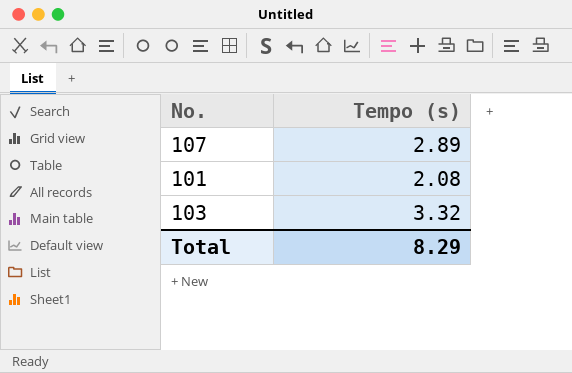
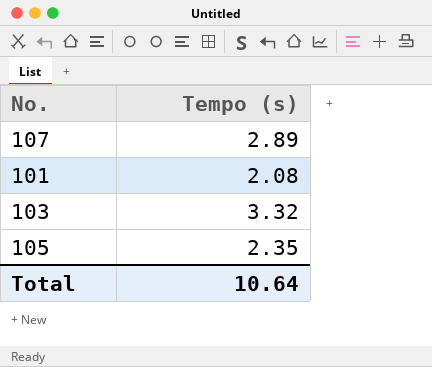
row 105: none -> 2.35
Total | Tempo (s): 8.29 -> 10.64

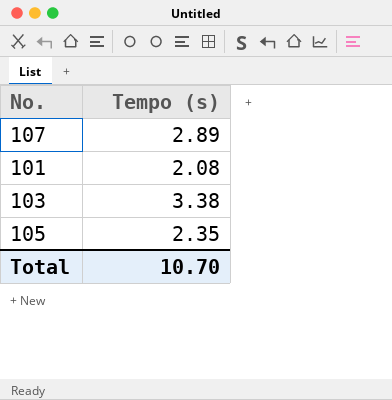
103 | Tempo (s): 3.32 -> 3.38
Total | Tempo (s): 10.64 -> 10.70

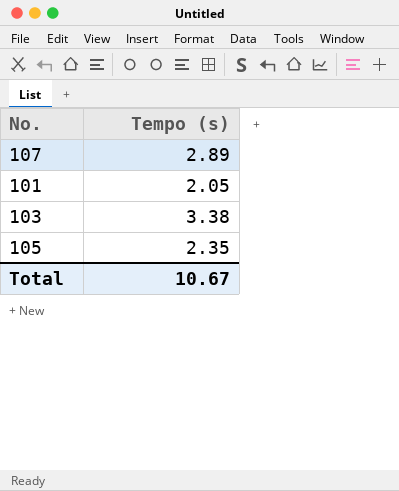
101 | Tempo (s): 2.08 -> 2.05
Total | Tempo (s): 10.70 -> 10.67

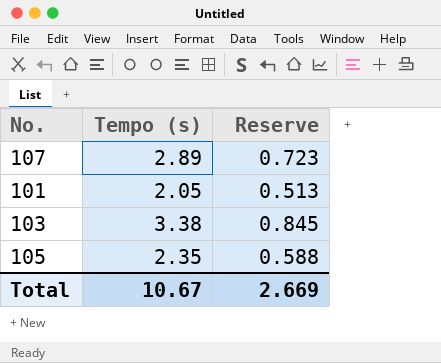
column Reserve | formula: none -> [Tempo (s)] * 0.25

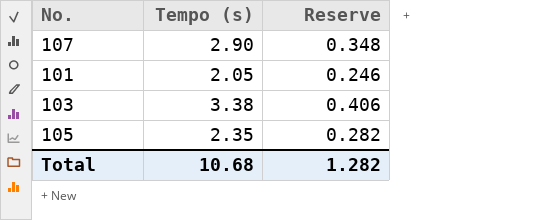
column Reserve | formula: [Tempo (s)] * 0.25 -> [Tempo (s)] * 0.12
107 | Tempo (s): 2.89 -> 2.90
Total | Tempo (s): 10.67 -> 10.68
Total | Reserve: 2.669 -> 1.282

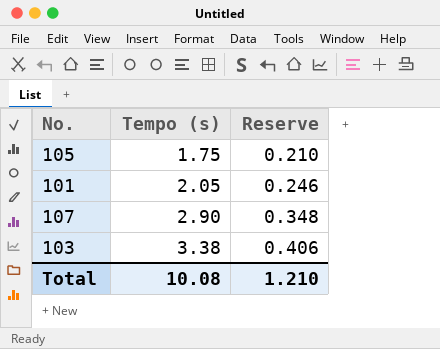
row order: none -> Tempo (s) ascending
105 | Tempo (s): 2.35 -> 1.75
105 | Reserve: 0.282 -> 0.210
Total | Tempo (s): 10.68 -> 10.08
Total | Reserve: 1.282 -> 1.210

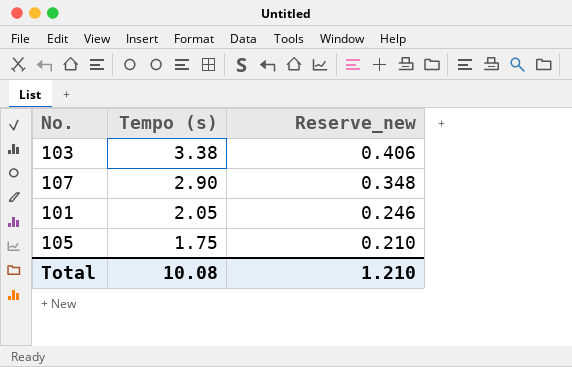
row order: Tempo (s) ascending -> Tempo (s) descending
column name: Reserve -> Reserve_new

